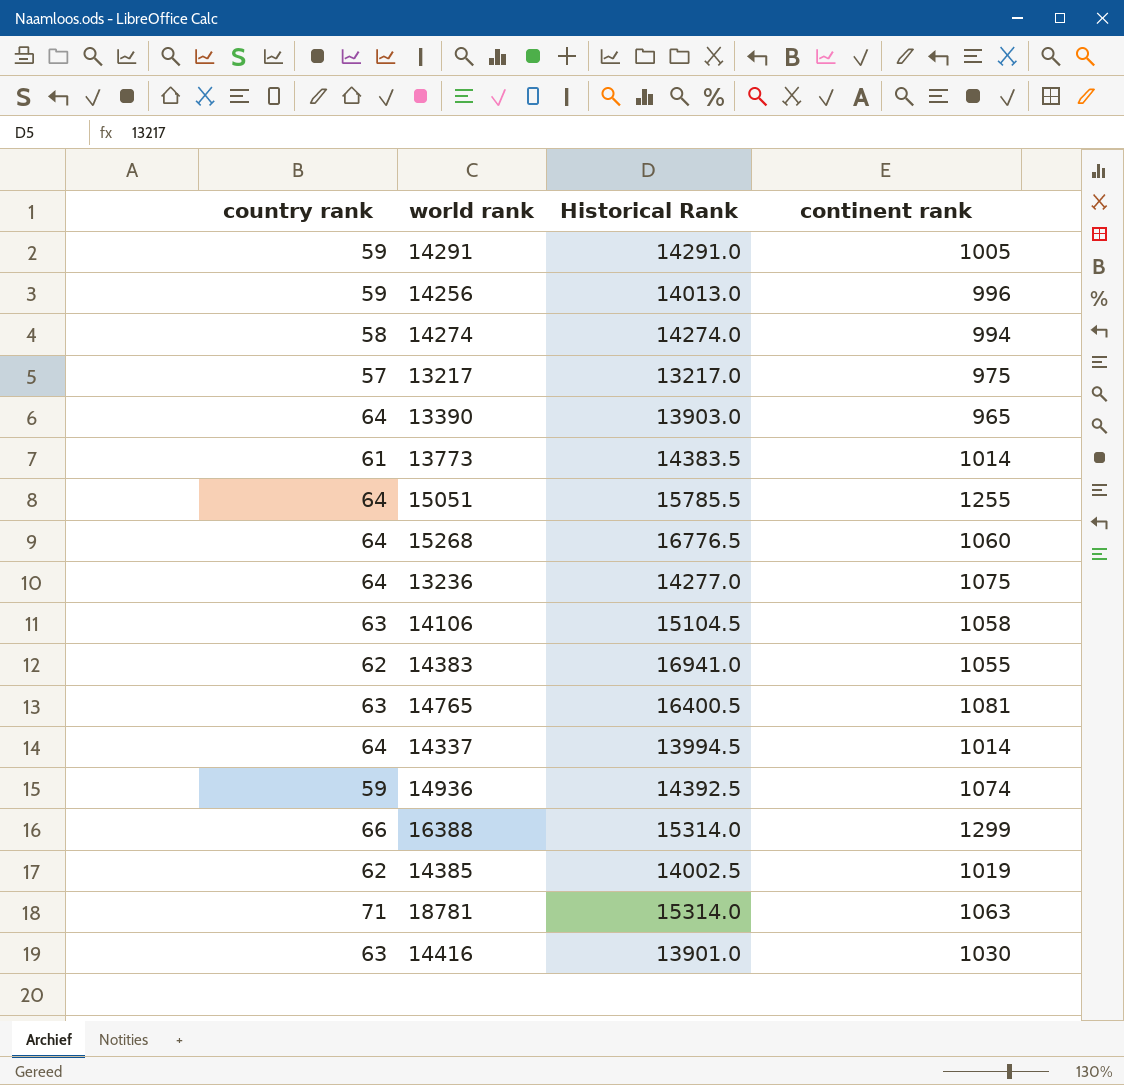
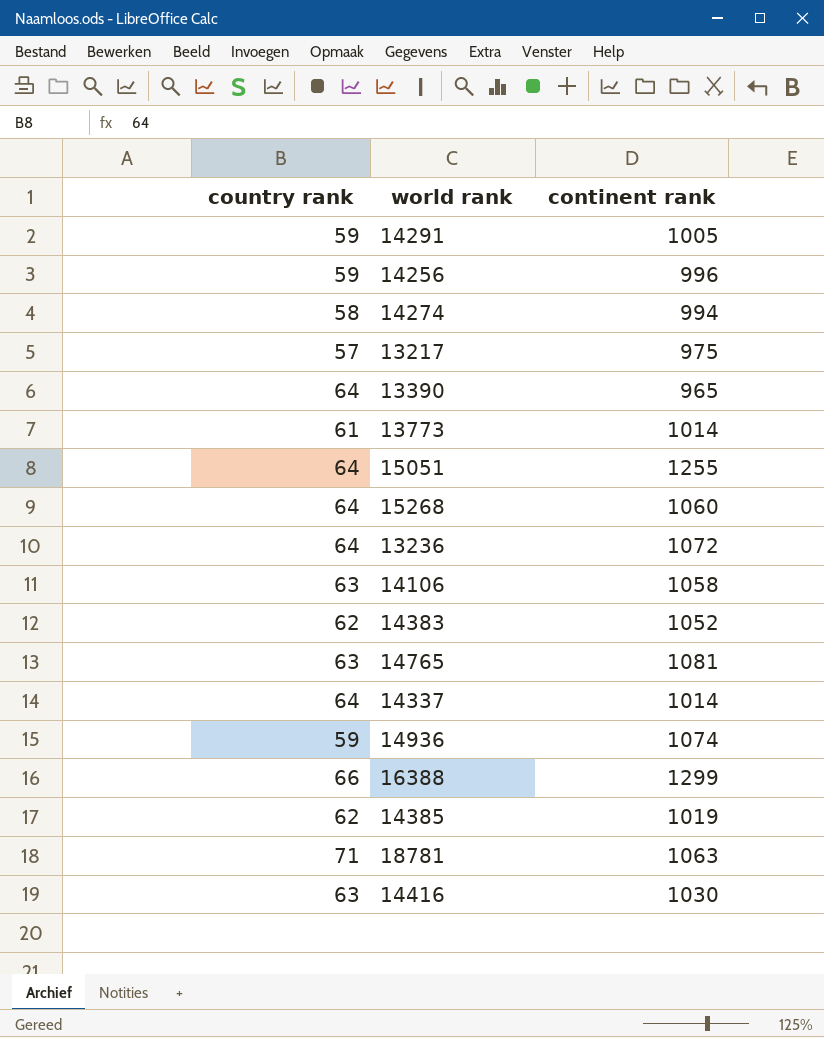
column Historical Rank | position: 3 -> none
13236 | continent rank: 1075 -> 1072
14383 | continent rank: 1055 -> 1052

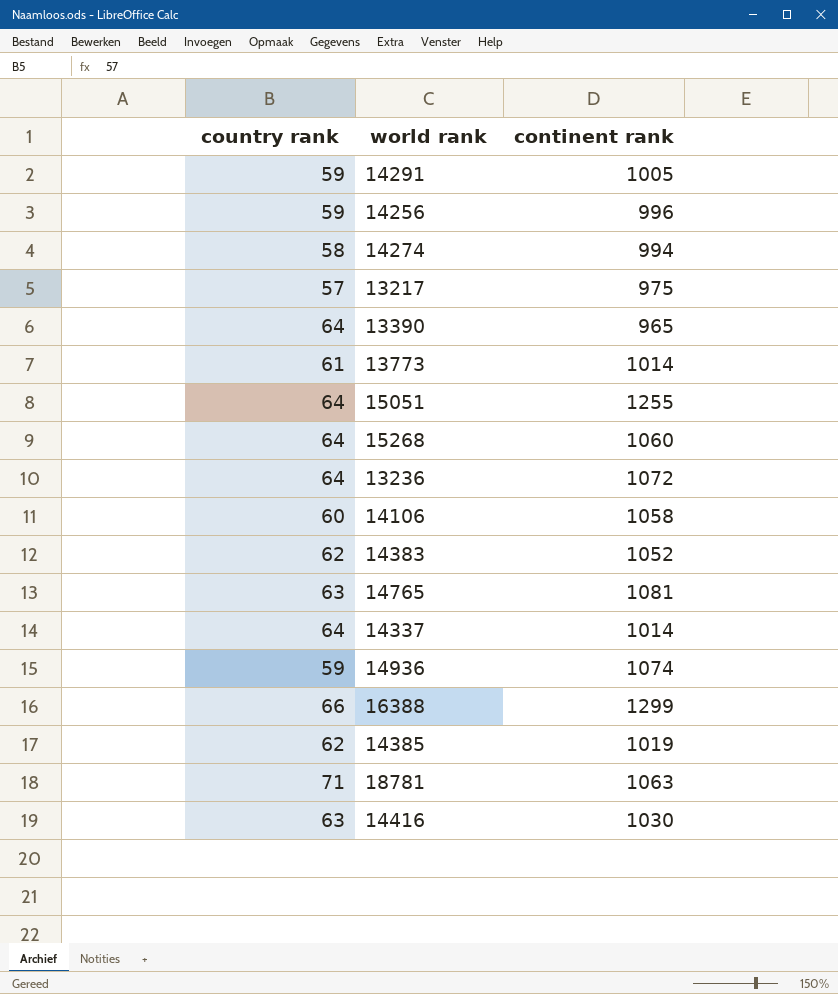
14106 | country rank: 63 -> 60

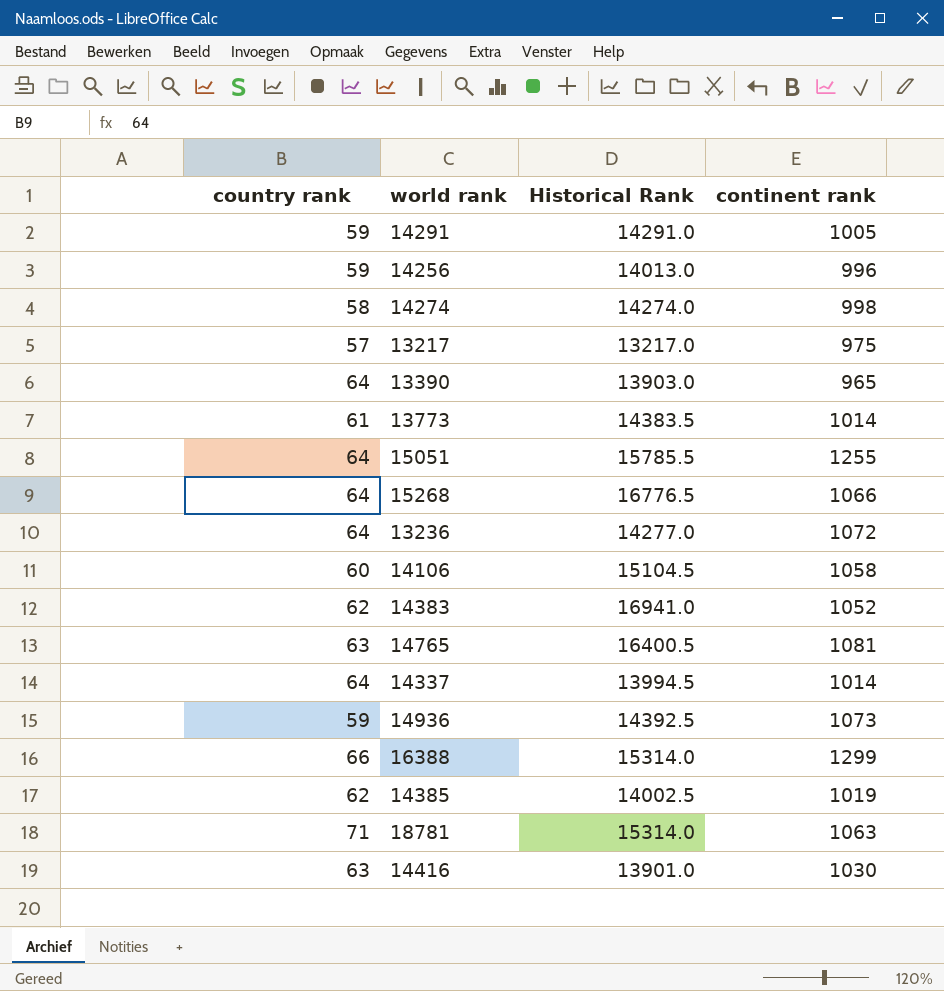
column Historical Rank | position: none -> 3
14274 | continent rank: 994 -> 998
15268 | continent rank: 1060 -> 1066
14936 | continent rank: 1074 -> 1073

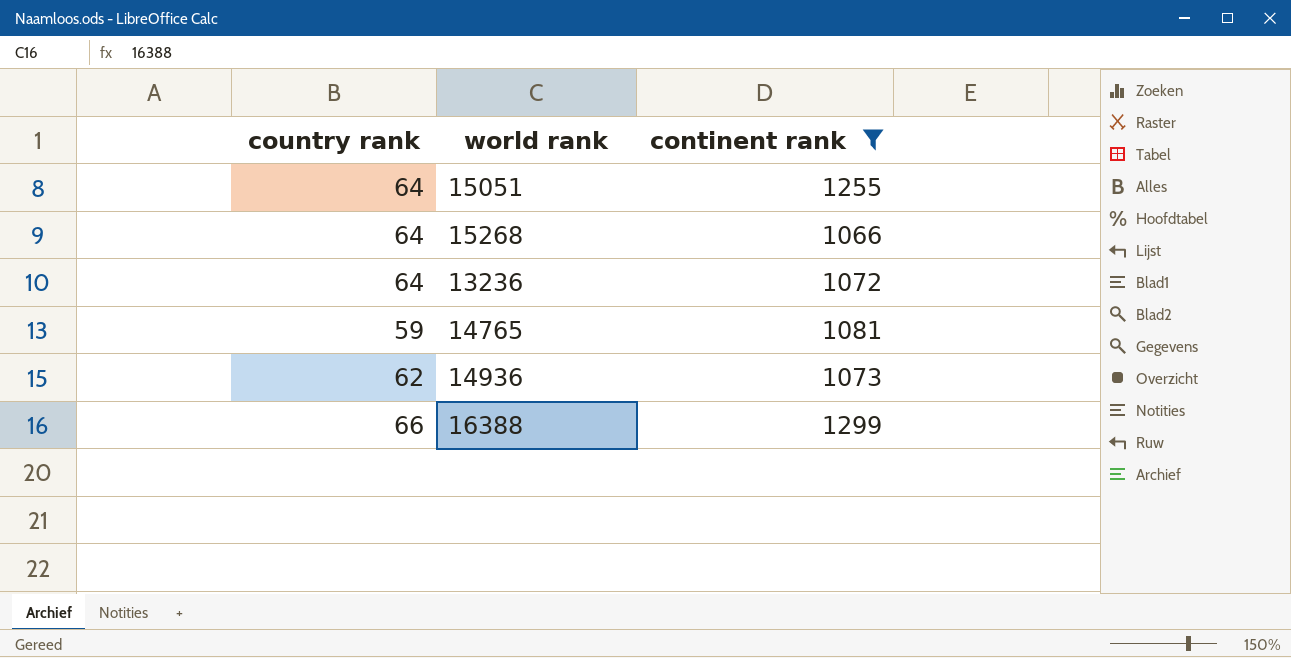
filter: none -> continent rank >= 1066
column Historical Rank | position: 3 -> none
14765 | country rank: 63 -> 59
14936 | country rank: 59 -> 62

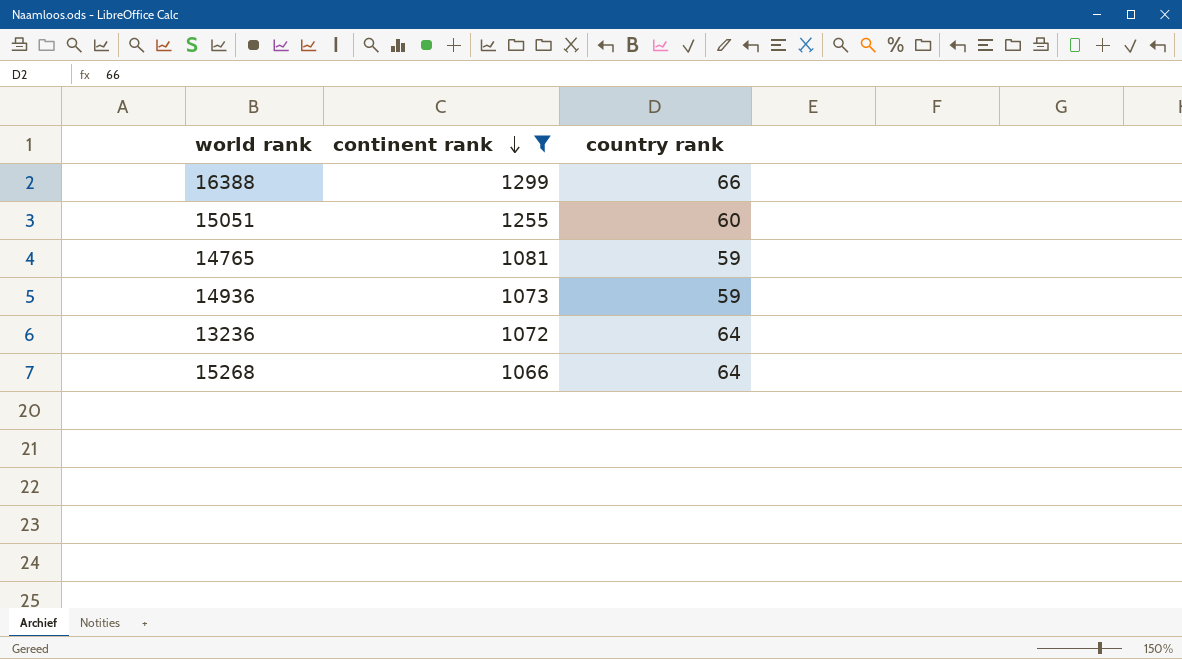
row order: none -> continent rank descending
column country rank | position: 1 -> 3
15051 | country rank: 64 -> 60
14936 | country rank: 62 -> 59

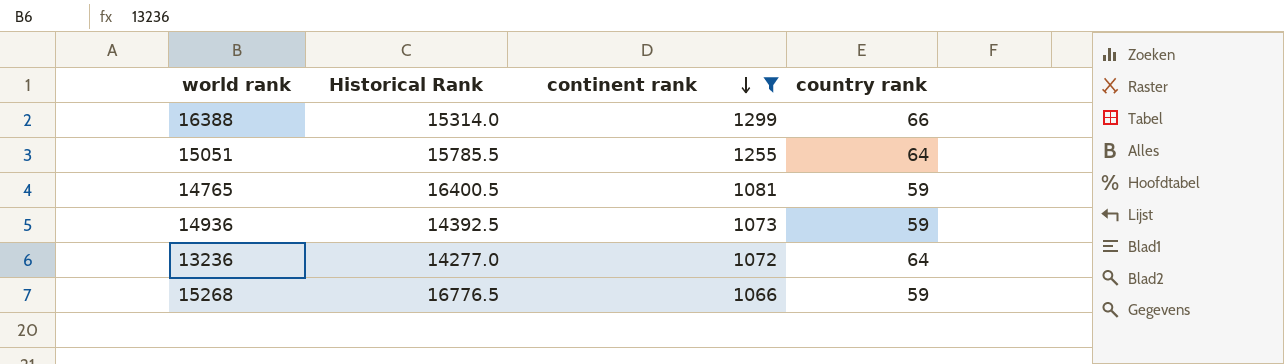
column Historical Rank | position: none -> 2
15051 | country rank: 60 -> 64
15268 | country rank: 64 -> 59

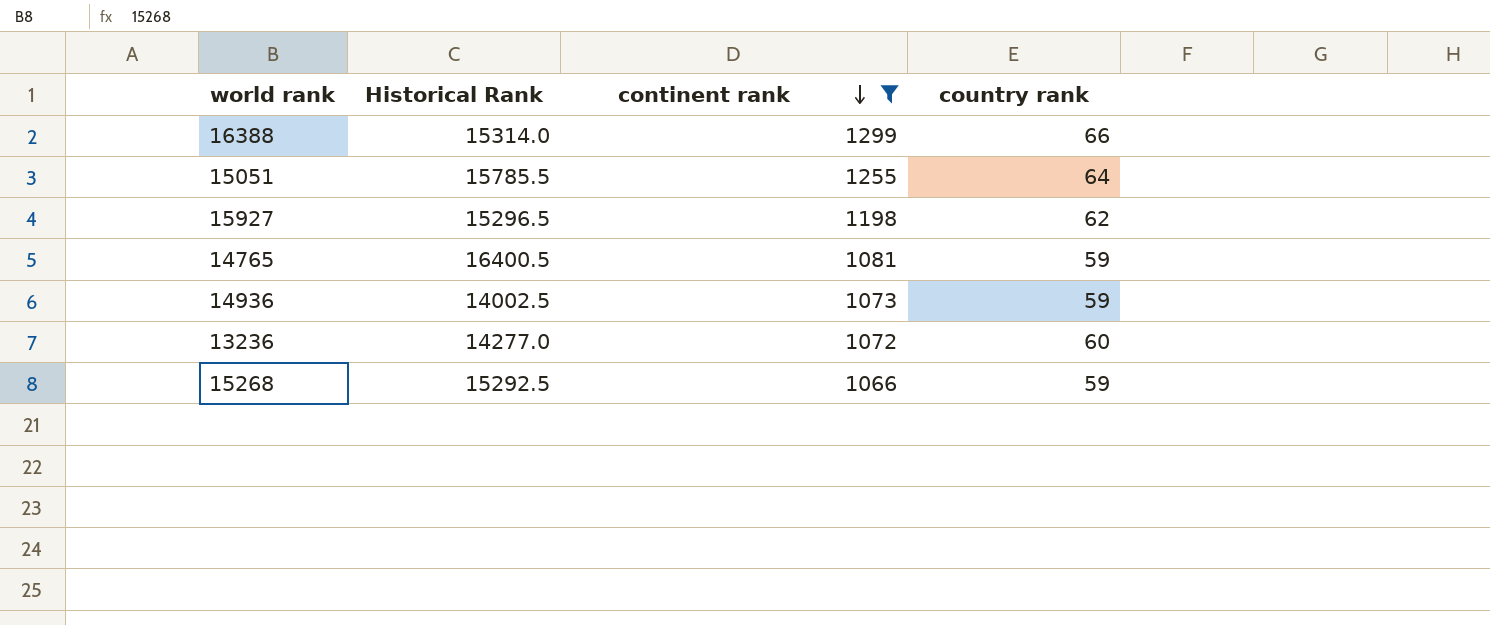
row 15927: none -> 15296.5 | 1198 | 62
14936 | Historical Rank: 14392.5 -> 14002.5
13236 | country rank: 64 -> 60
15268 | Historical Rank: 16776.5 -> 15292.5

